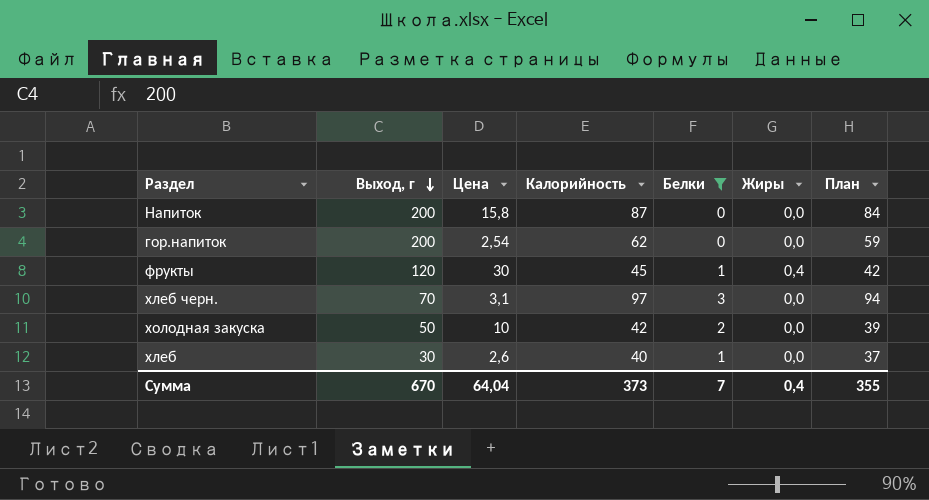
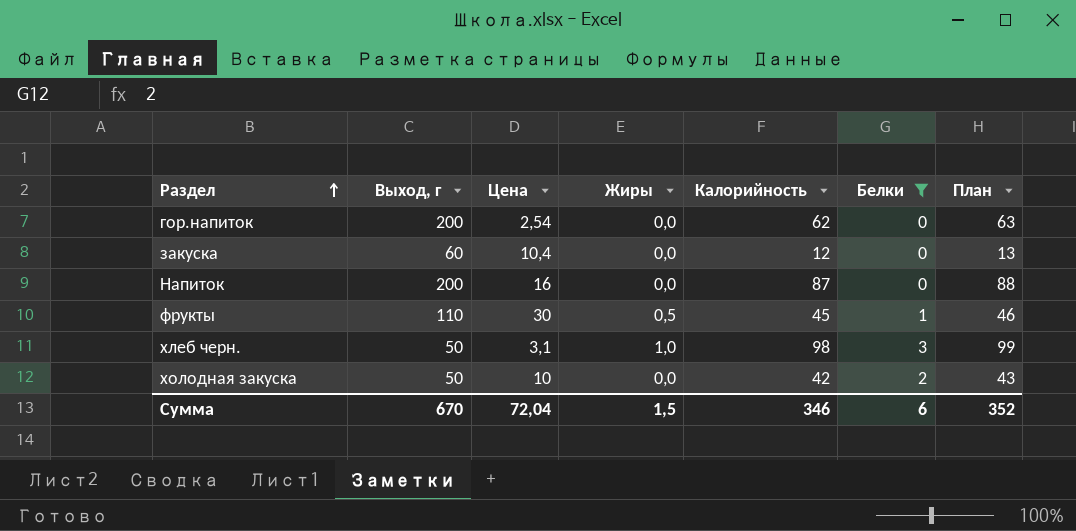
row order: Выход, г descending -> Раздел ascending
column Жиры | position: 6 -> 4
column План | formula: [Калорийность] - 3 -> [Калорийность] + 1
row хлеб: 30 | 2,6 | 40 | 1 | 0,0 | 37 -> none
row закуска: none -> 60 | 10,4 | 0,0 | 12 | 0 | 13
Напиток | Цена: 15,8 -> 16
фрукты | Выход, г: 120 -> 110
фрукты | Жиры: 0,4 -> 0,5
хлеб черн. | Выход, г: 70 -> 50
хлеб черн. | Жиры: 0,0 -> 1,0
хлеб черн. | Калорийность: 97 -> 98
Сумма | Цена: 64,04 -> 72,04
Сумма | Жиры: 0,4 -> 1,5
Сумма | Калорийность: 373 -> 346
Сумма | Белки: 7 -> 6
Сумма | План: 355 -> 352

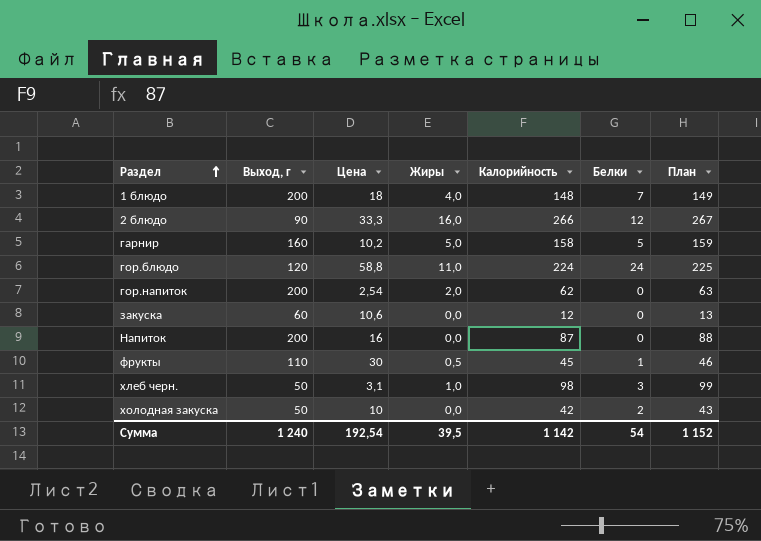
filter: Белки <= 3 -> none
гор.напиток | Жиры: 0,0 -> 2,0
закуска | Цена: 10,4 -> 10,6
Сумма | Выход, г: 670 -> 1 240
Сумма | Цена: 72,04 -> 192,54
Сумма | Жиры: 1,5 -> 39,5
Сумма | Калорийность: 346 -> 1 142
Сумма | Белки: 6 -> 54
Сумма | План: 352 -> 1 152

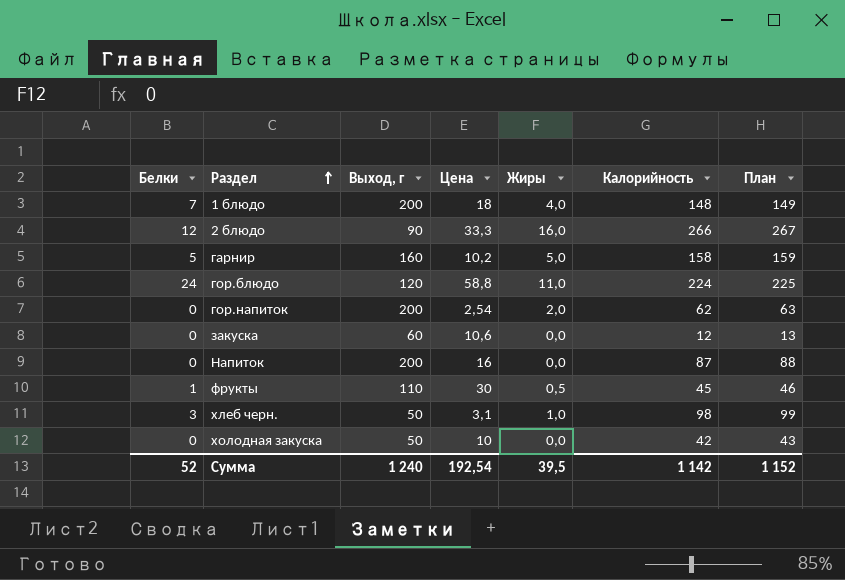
column Белки | position: 6 -> 1
холодная закуска | Белки: 2 -> 0
Сумма | Белки: 54 -> 52

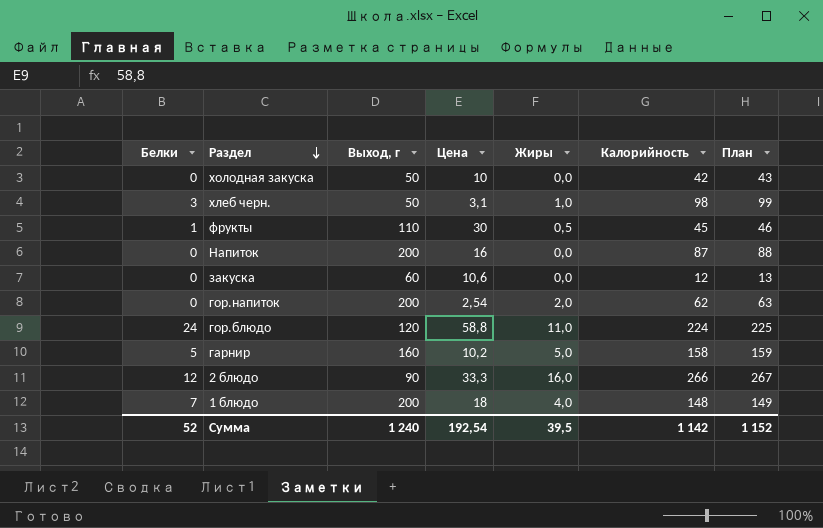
row order: Раздел ascending -> Раздел descending

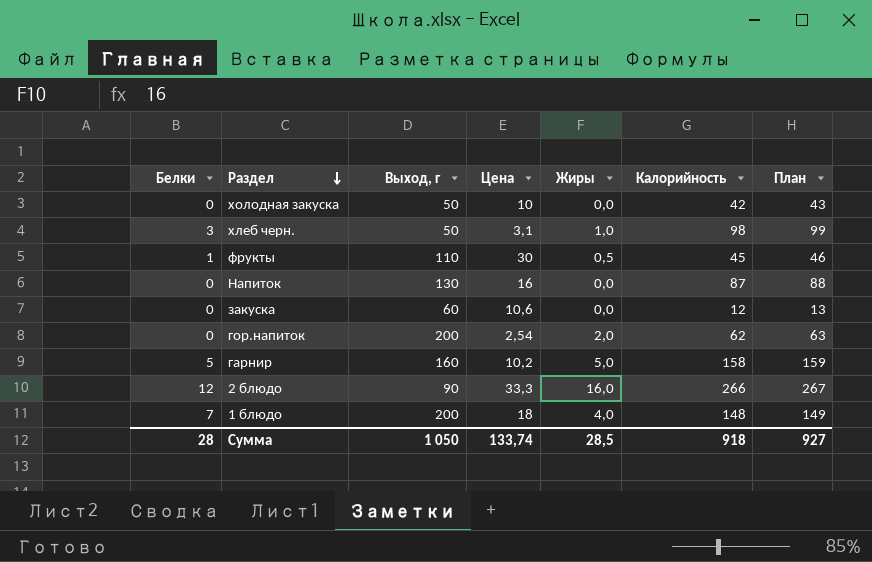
row гор.блюдо: 24 | 120 | 58,8 | 11,0 | 224 | 225 -> none
Напиток | Выход, г: 200 -> 130
Сумма | Белки: 52 -> 28
Сумма | Выход, г: 1 240 -> 1 050
Сумма | Цена: 192,54 -> 133,74
Сумма | Жиры: 39,5 -> 28,5
Сумма | Калорийность: 1 142 -> 918
Сумма | План: 1 152 -> 927

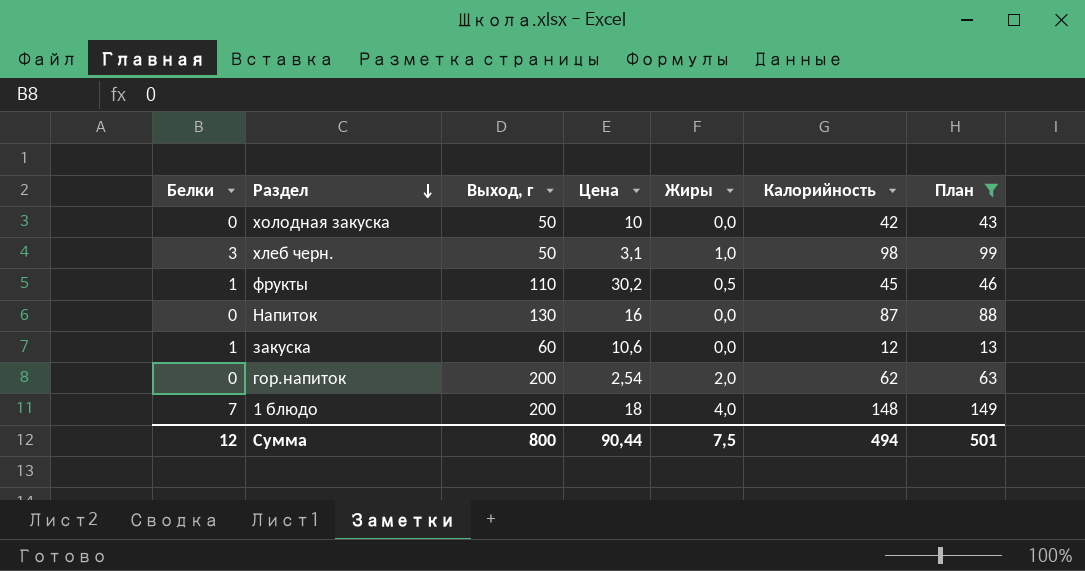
filter: none -> План <= 149
фрукты | Цена: 30 -> 30,2
закуска | Белки: 0 -> 1
Сумма | Белки: 28 -> 12
Сумма | Выход, г: 1 050 -> 800
Сумма | Цена: 133,74 -> 90,44
Сумма | Жиры: 28,5 -> 7,5
Сумма | Калорийность: 918 -> 494
Сумма | План: 927 -> 501

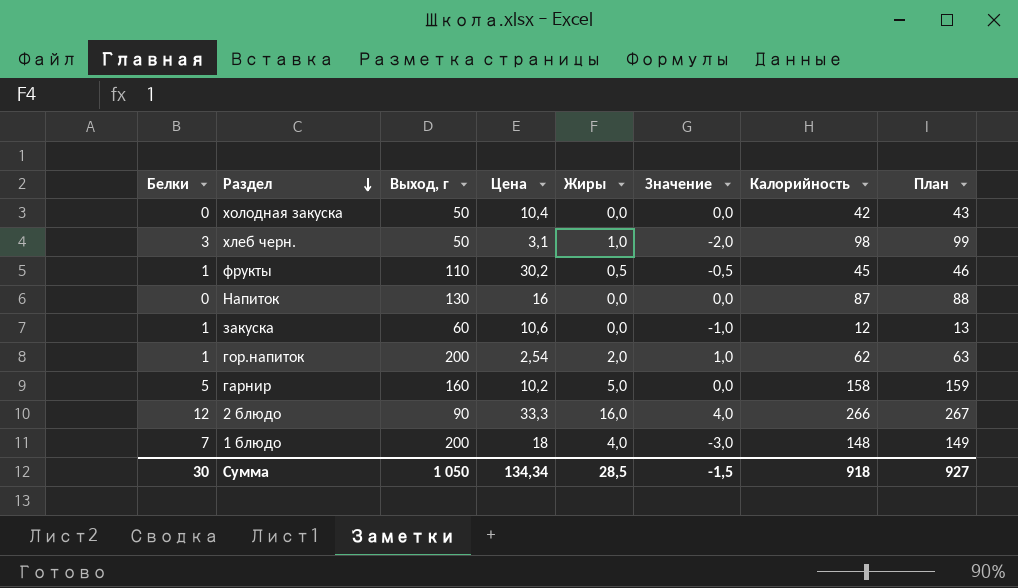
filter: План <= 149 -> none
column Значение | formula: none -> [Жиры] - [Белки]
холодная закуска | Цена: 10 -> 10,4
гор.напиток | Белки: 0 -> 1
Сумма | Белки: 12 -> 30
Сумма | Выход, г: 800 -> 1 050
Сумма | Цена: 90,44 -> 134,34
Сумма | Жиры: 7,5 -> 28,5
Сумма | Калорийность: 494 -> 918
Сумма | План: 501 -> 927

